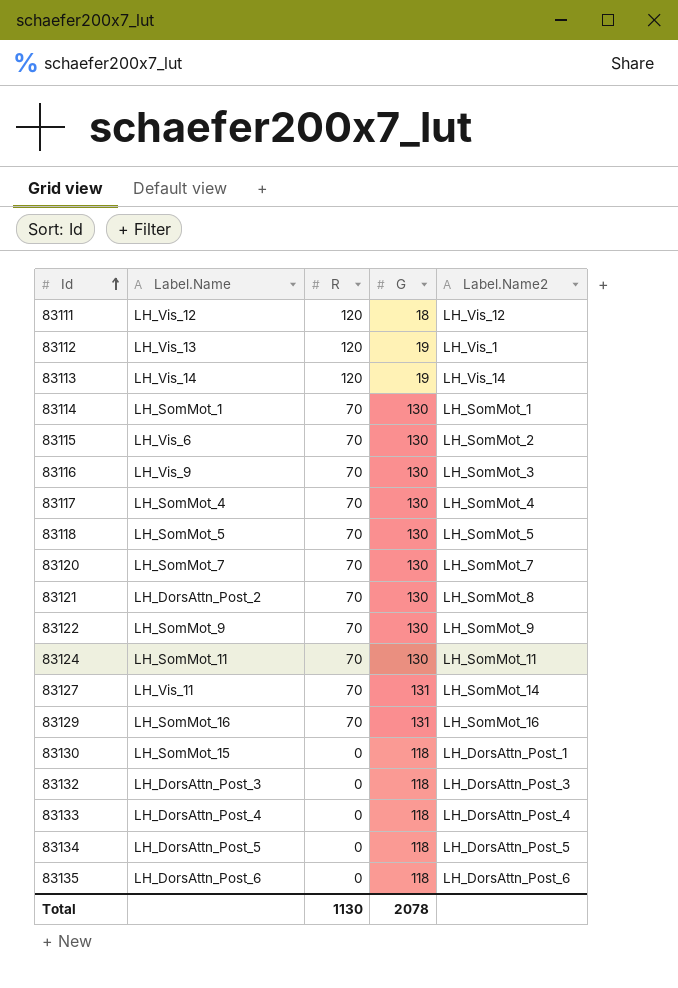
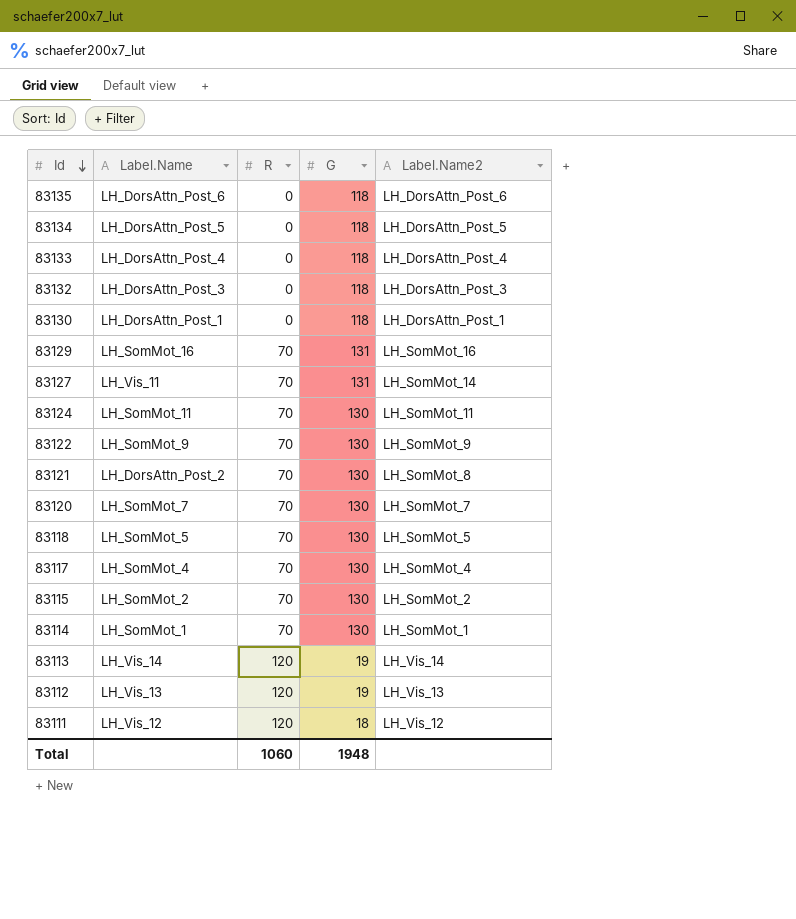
row order: Id ascending -> Id descending
row 83116: LH_Vis_9 | 70 | 130 | LH_SomMot_3 -> none
83130 | Label.Name: LH_SomMot_15 -> LH_DorsAttn_Post_1
83115 | Label.Name: LH_Vis_6 -> LH_SomMot_2
83112 | Label.Name2: LH_Vis_1 -> LH_Vis_13
Total | R: 1130 -> 1060
Total | G: 2078 -> 1948

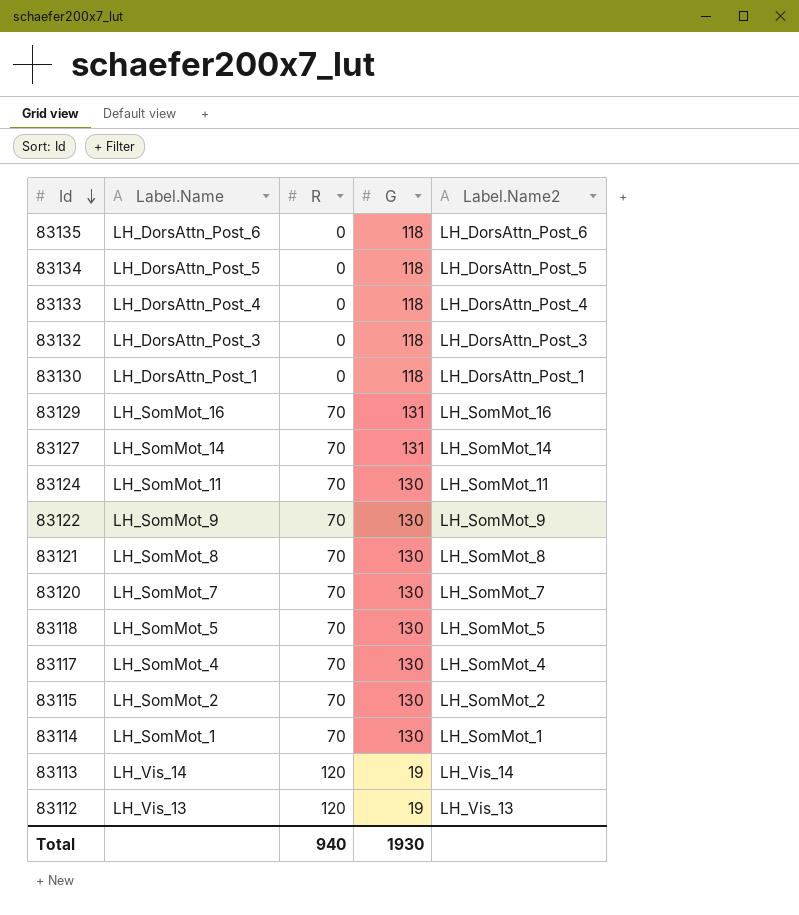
row 83111: LH_Vis_12 | 120 | 18 | LH_Vis_12 -> none
83127 | Label.Name: LH_Vis_11 -> LH_SomMot_14
83121 | Label.Name: LH_DorsAttn_Post_2 -> LH_SomMot_8
Total | R: 1060 -> 940
Total | G: 1948 -> 1930

